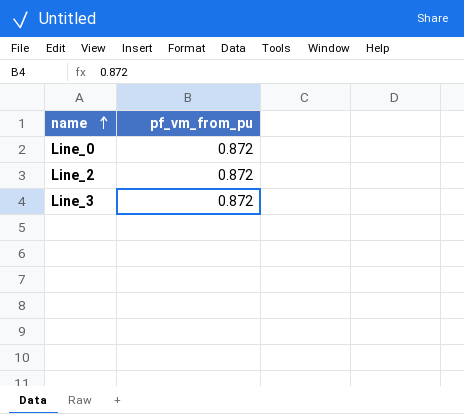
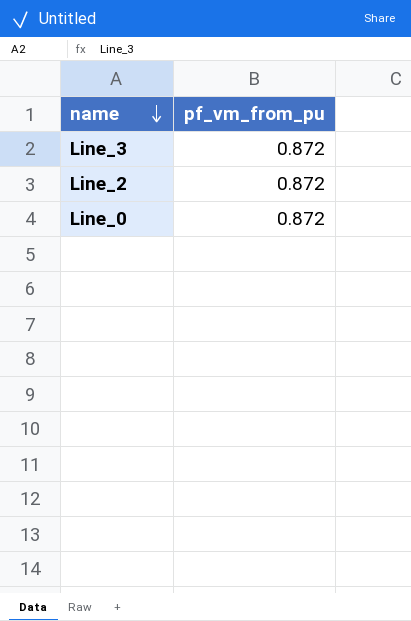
row order: name ascending -> name descending

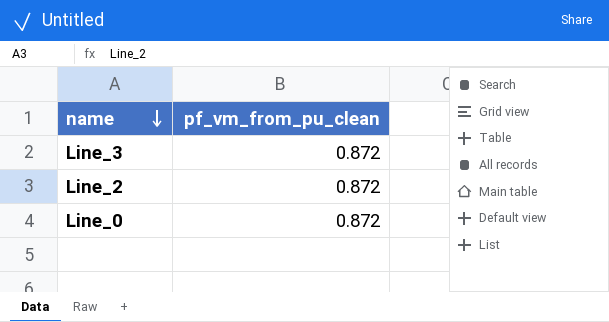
column name: pf_vm_from_pu -> pf_vm_from_pu_clean

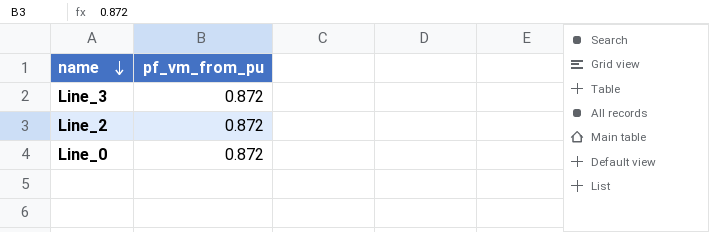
column name: pf_vm_from_pu_clean -> pf_vm_from_pu

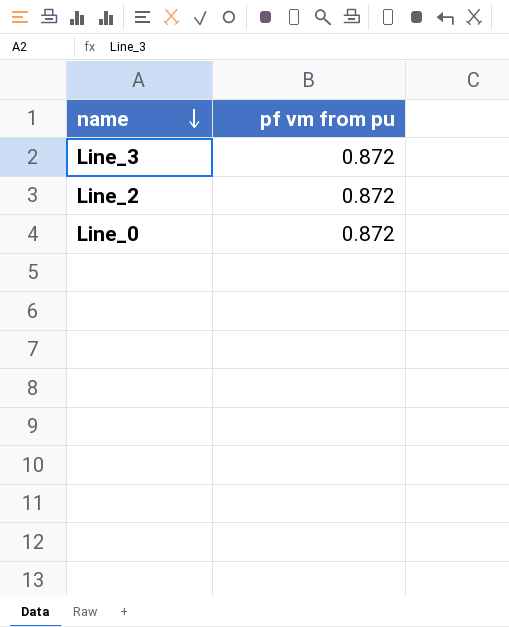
column name: pf_vm_from_pu -> pf vm from pu

